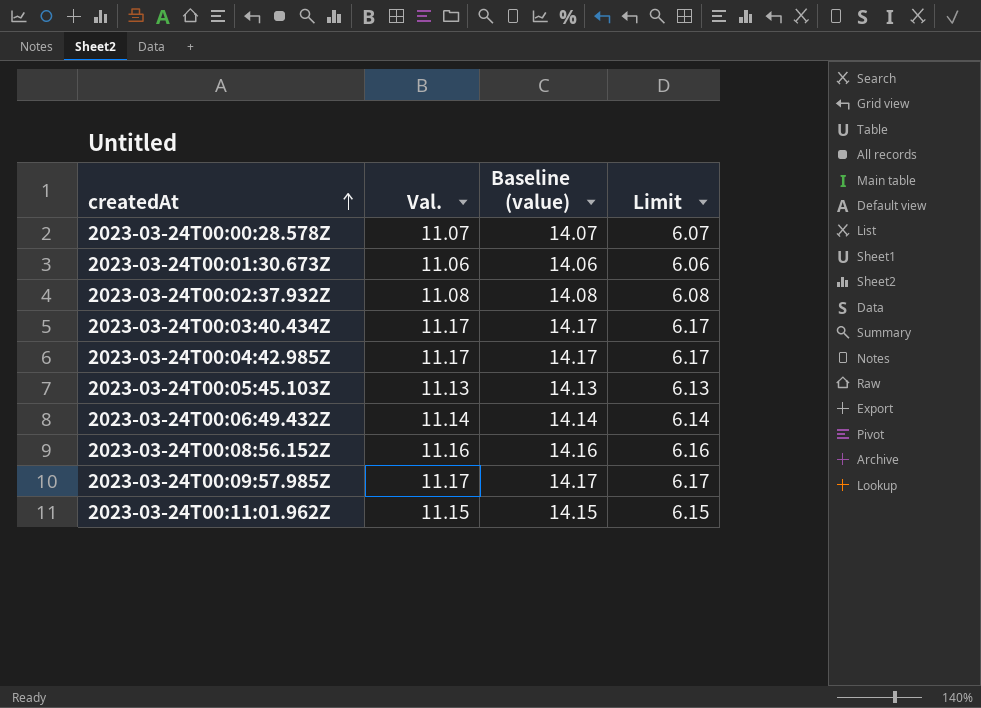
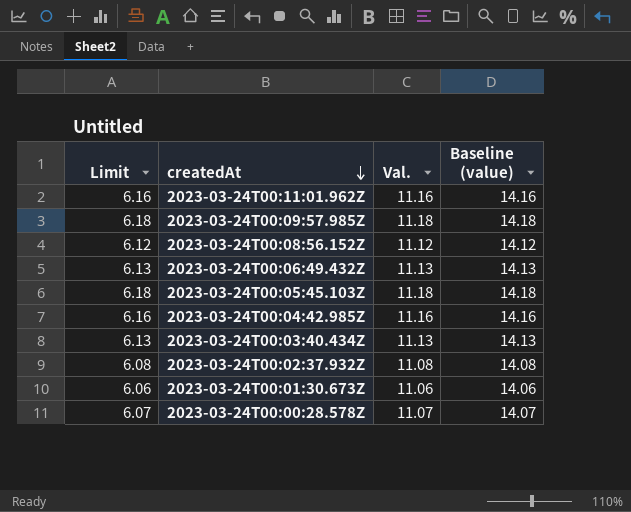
row order: createdAt ascending -> createdAt descending
column Limit | position: 4 -> 1
2023-03-24T00:11:01.962Z | Limit: 6.15 -> 6.16
2023-03-24T00:11:01.962Z | Val.: 11.15 -> 11.16
2023-03-24T00:11:01.962Z | Baseline (value): 14.15 -> 14.16
2023-03-24T00:09:57.985Z | Limit: 6.17 -> 6.18
2023-03-24T00:09:57.985Z | Val.: 11.17 -> 11.18
2023-03-24T00:09:57.985Z | Baseline (value): 14.17 -> 14.18
2023-03-24T00:08:56.152Z | Limit: 6.16 -> 6.12
2023-03-24T00:08:56.152Z | Val.: 11.16 -> 11.12
2023-03-24T00:08:56.152Z | Baseline (value): 14.16 -> 14.12
2023-03-24T00:06:49.432Z | Limit: 6.14 -> 6.13
2023-03-24T00:06:49.432Z | Val.: 11.14 -> 11.13
2023-03-24T00:06:49.432Z | Baseline (value): 14.14 -> 14.13
2023-03-24T00:05:45.103Z | Limit: 6.13 -> 6.18
2023-03-24T00:05:45.103Z | Val.: 11.13 -> 11.18
2023-03-24T00:05:45.103Z | Baseline (value): 14.13 -> 14.18
2023-03-24T00:04:42.985Z | Limit: 6.17 -> 6.16
2023-03-24T00:04:42.985Z | Val.: 11.17 -> 11.16
2023-03-24T00:04:42.985Z | Baseline (value): 14.17 -> 14.16
2023-03-24T00:03:40.434Z | Limit: 6.17 -> 6.13
2023-03-24T00:03:40.434Z | Val.: 11.17 -> 11.13
2023-03-24T00:03:40.434Z | Baseline (value): 14.17 -> 14.13

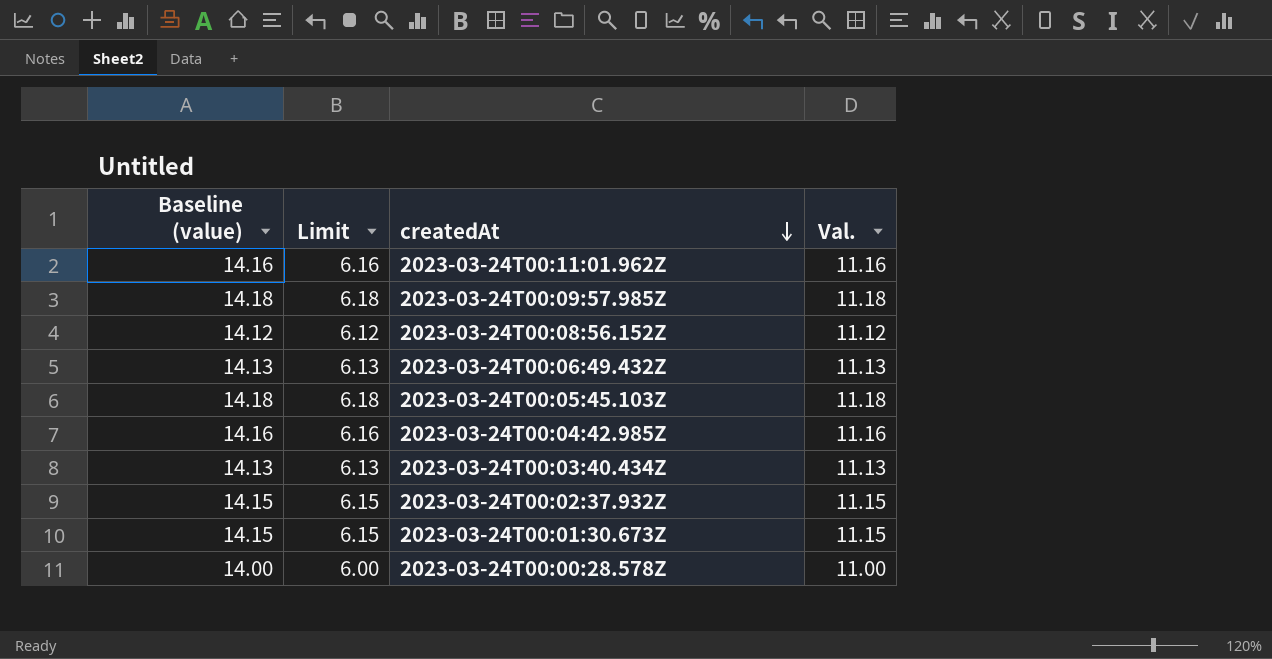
column Baseline (value) | position: 4 -> 1
2023-03-24T00:02:37.932Z | Baseline (value): 14.08 -> 14.15
2023-03-24T00:02:37.932Z | Limit: 6.08 -> 6.15
2023-03-24T00:02:37.932Z | Val.: 11.08 -> 11.15
2023-03-24T00:01:30.673Z | Baseline (value): 14.06 -> 14.15
2023-03-24T00:01:30.673Z | Limit: 6.06 -> 6.15
2023-03-24T00:01:30.673Z | Val.: 11.06 -> 11.15
2023-03-24T00:00:28.578Z | Baseline (value): 14.07 -> 14.00
2023-03-24T00:00:28.578Z | Limit: 6.07 -> 6.00
2023-03-24T00:00:28.578Z | Val.: 11.07 -> 11.00

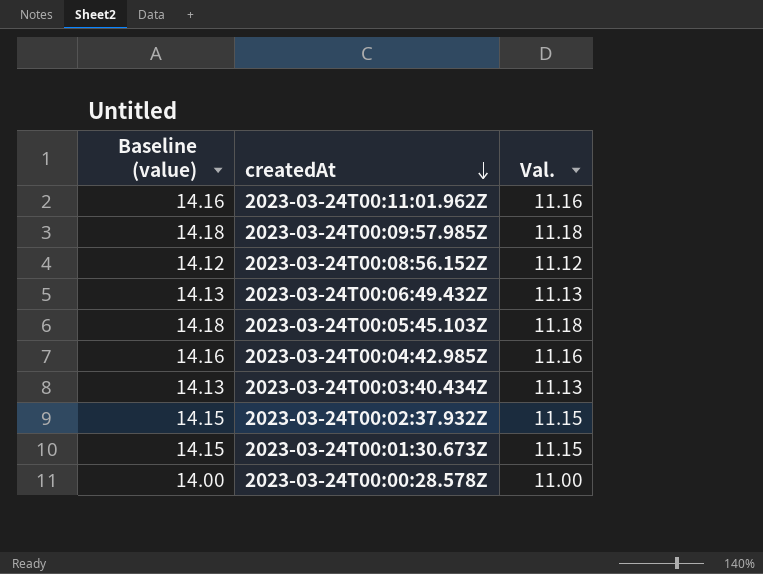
column Limit | formula: [Val.] - 5 -> none

